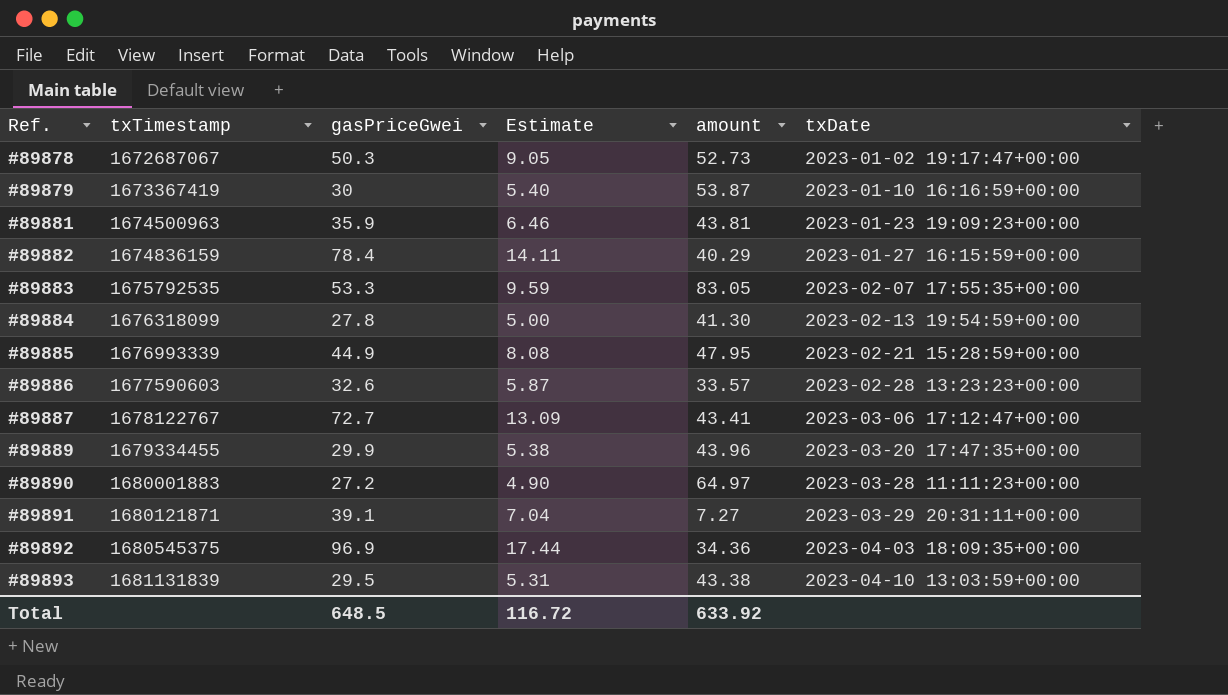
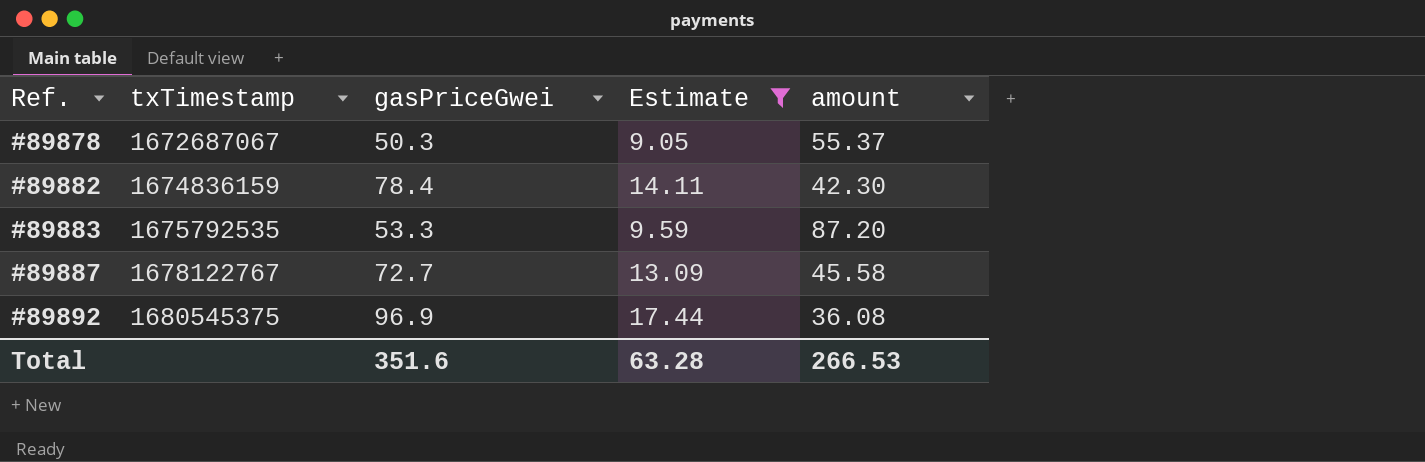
filter: none -> Estimate >= 9.05
column txDate | position: 6 -> none
#89878 | amount: 52.73 -> 55.37
#89882 | amount: 40.29 -> 42.30
#89883 | amount: 83.05 -> 87.20
#89887 | amount: 43.41 -> 45.58
#89892 | amount: 34.36 -> 36.08
Total | gasPriceGwei: 648.5 -> 351.6
Total | Estimate: 116.72 -> 63.28
Total | amount: 633.92 -> 266.53

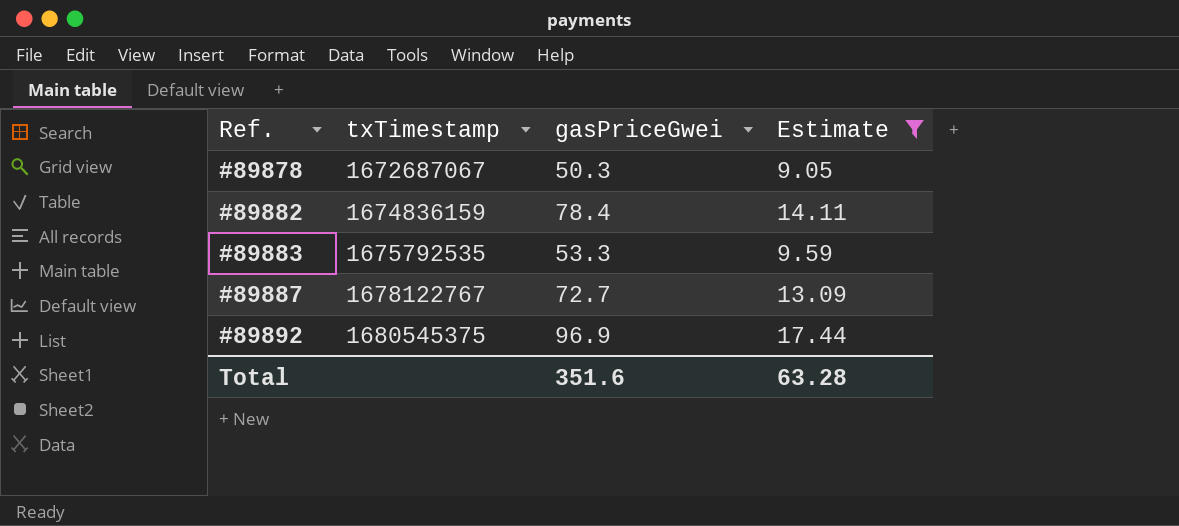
column amount | position: 5 -> none

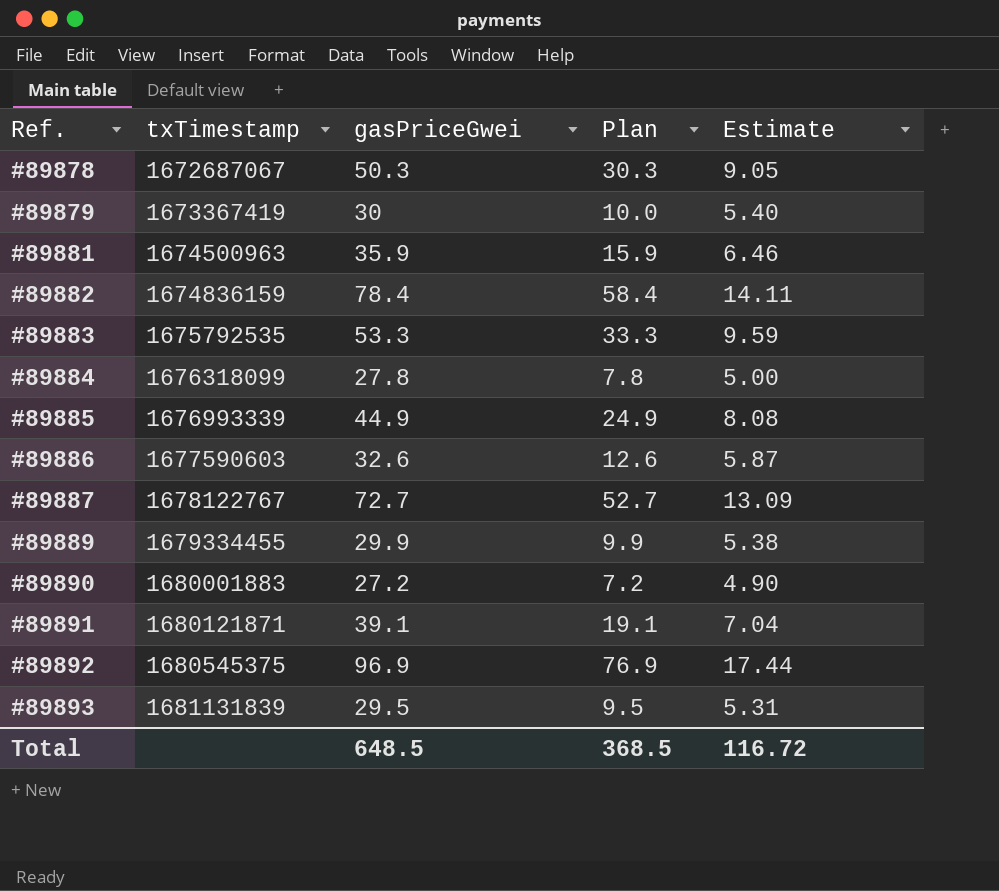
filter: Estimate >= 9.05 -> none
column Plan | formula: none -> [gasPriceGwei] - 20
Total | gasPriceGwei: 351.6 -> 648.5
Total | Estimate: 63.28 -> 116.72

